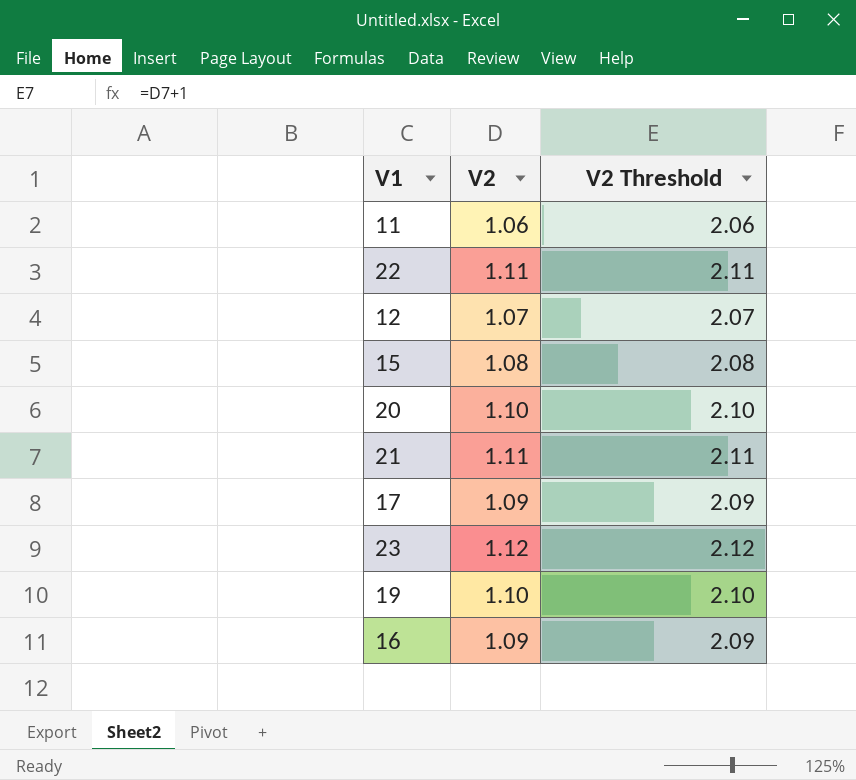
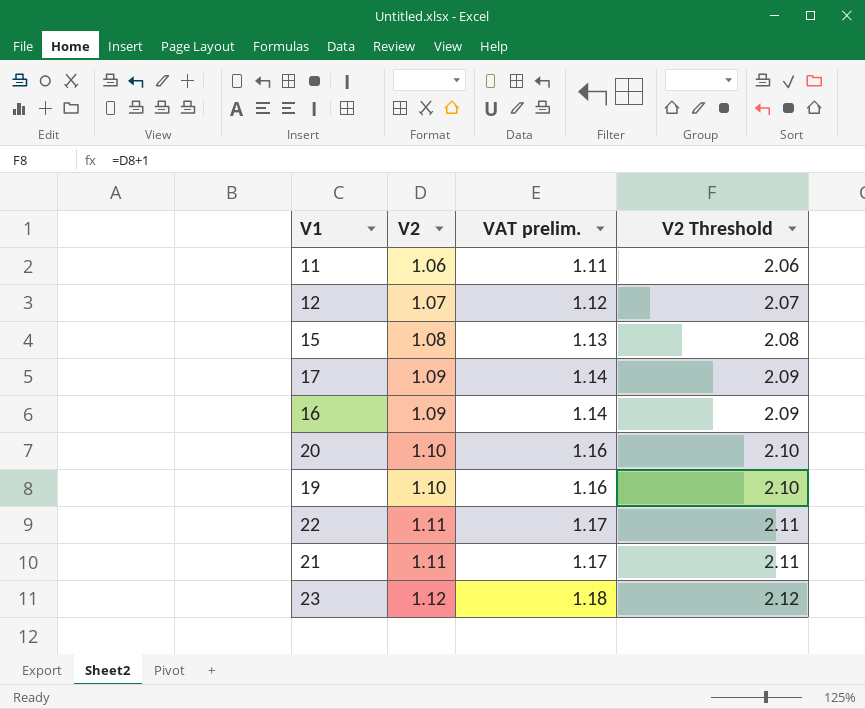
row order: none -> V2 ascending
column VAT prelim. | formula: none -> [V2] * 1.05

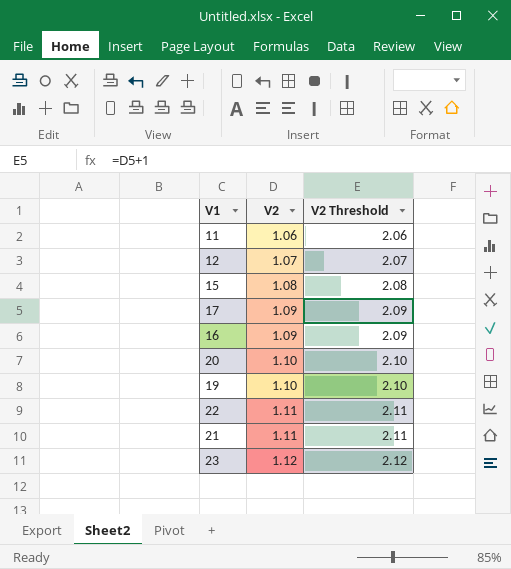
column VAT prelim. | formula: [V2] * 1.05 -> none

